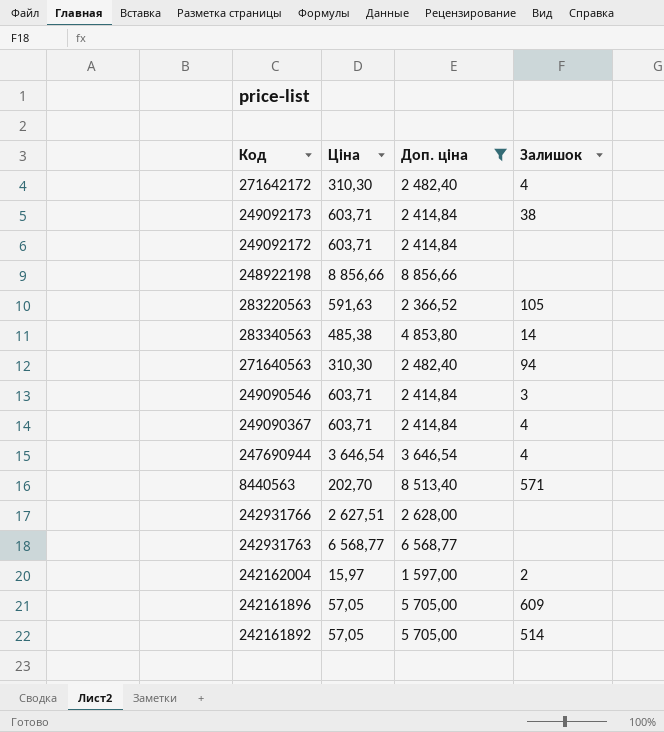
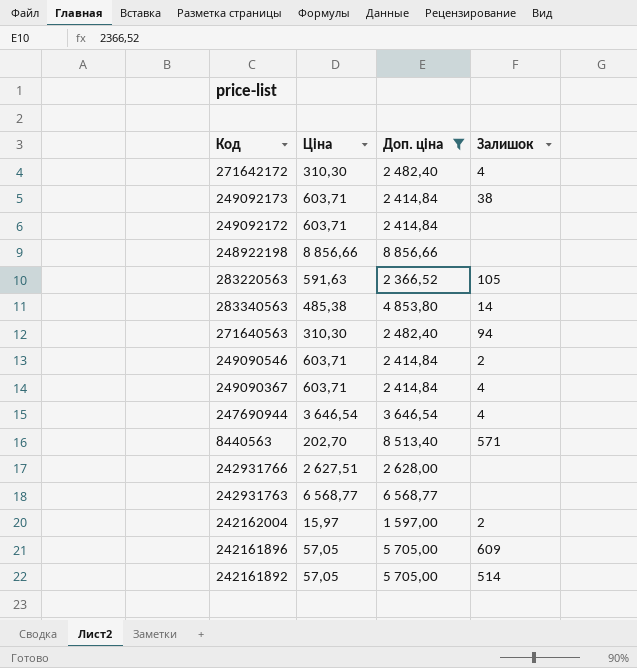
249090546 | Залишок: 3 -> 2

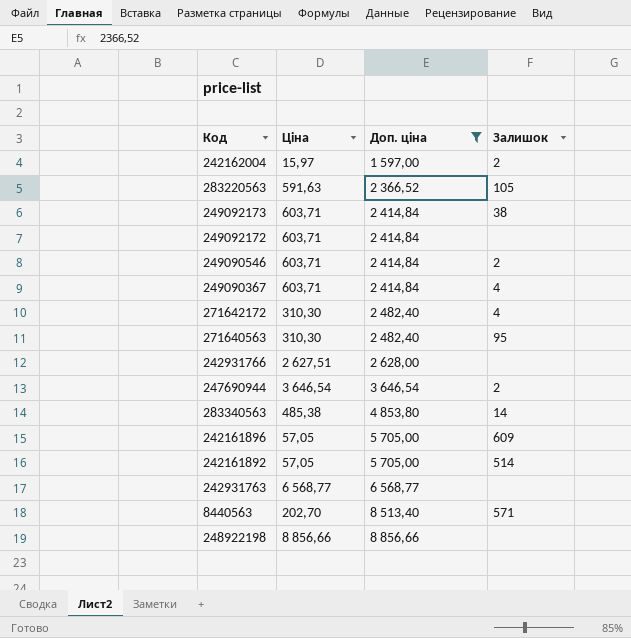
row order: none -> Доп. ціна ascending
271640563 | Залишок: 94 -> 95
247690944 | Залишок: 4 -> 2

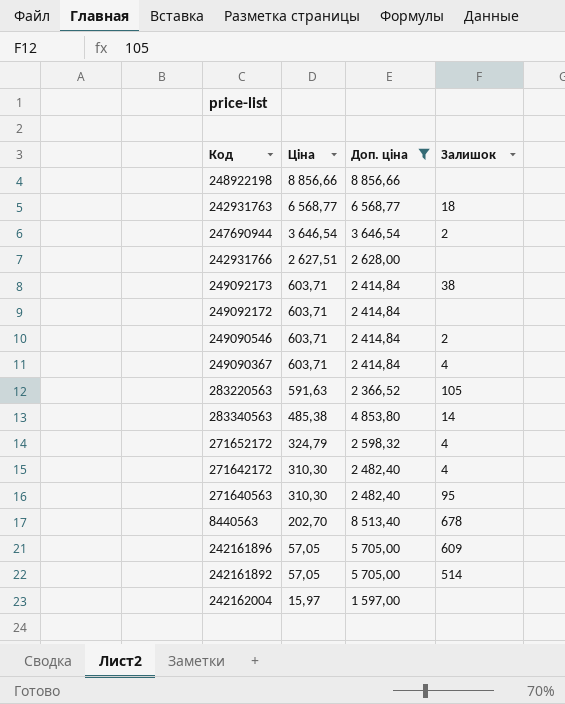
row order: Доп. ціна ascending -> Ціна descending
242931763 | Залишок: none -> 18
row 271652172: none -> 324,79 | 2 598,32 | 4
8440563 | Залишок: 571 -> 678
242162004 | Залишок: 2 -> none

